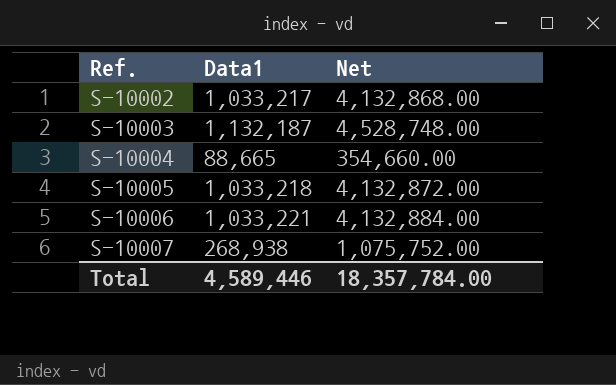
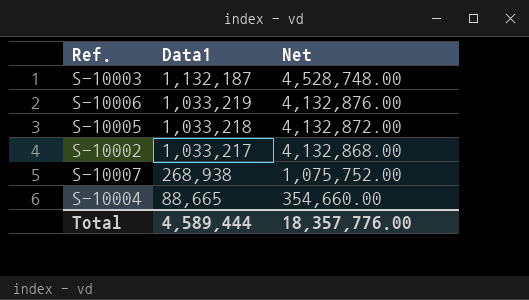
row order: Ref. ascending -> Data1 descending
S-10006 | Data1: 1,033,221 -> 1,033,219
S-10006 | Net: 4,132,884.00 -> 4,132,876.00
Total | Data1: 4,589,446 -> 4,589,444
Total | Net: 18,357,784.00 -> 18,357,776.00

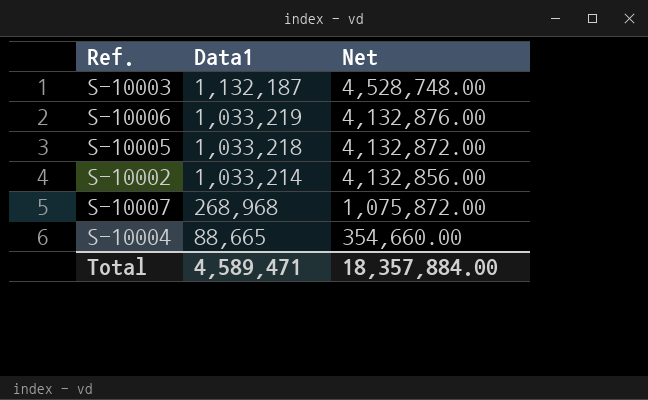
S-10002 | Data1: 1,033,217 -> 1,033,214
S-10002 | Net: 4,132,868.00 -> 4,132,856.00
S-10007 | Data1: 268,938 -> 268,968
S-10007 | Net: 1,075,752.00 -> 1,075,872.00
Total | Data1: 4,589,444 -> 4,589,471
Total | Net: 18,357,776.00 -> 18,357,884.00

